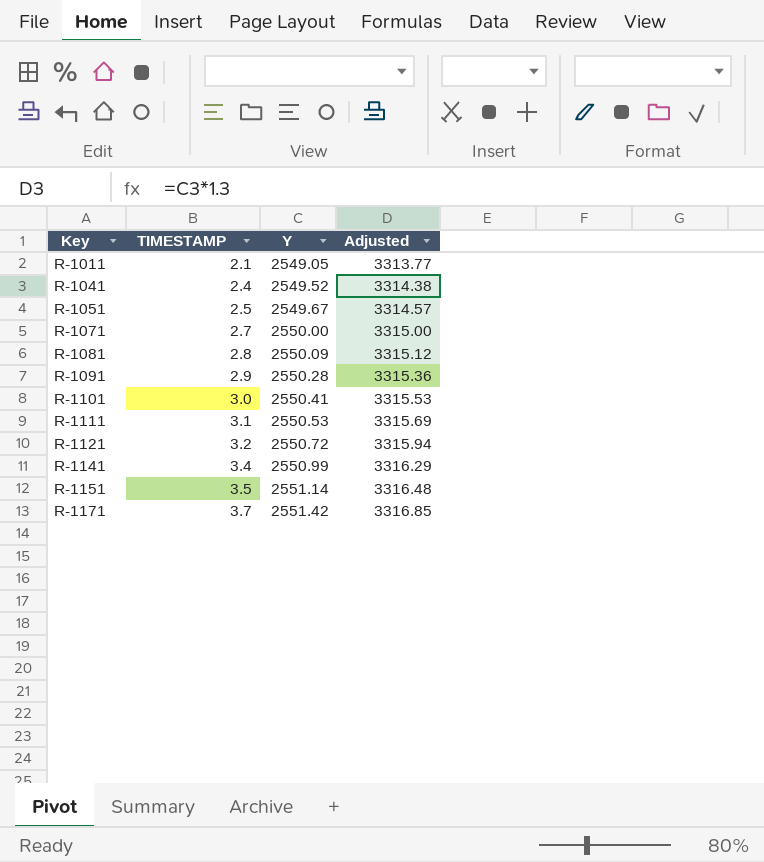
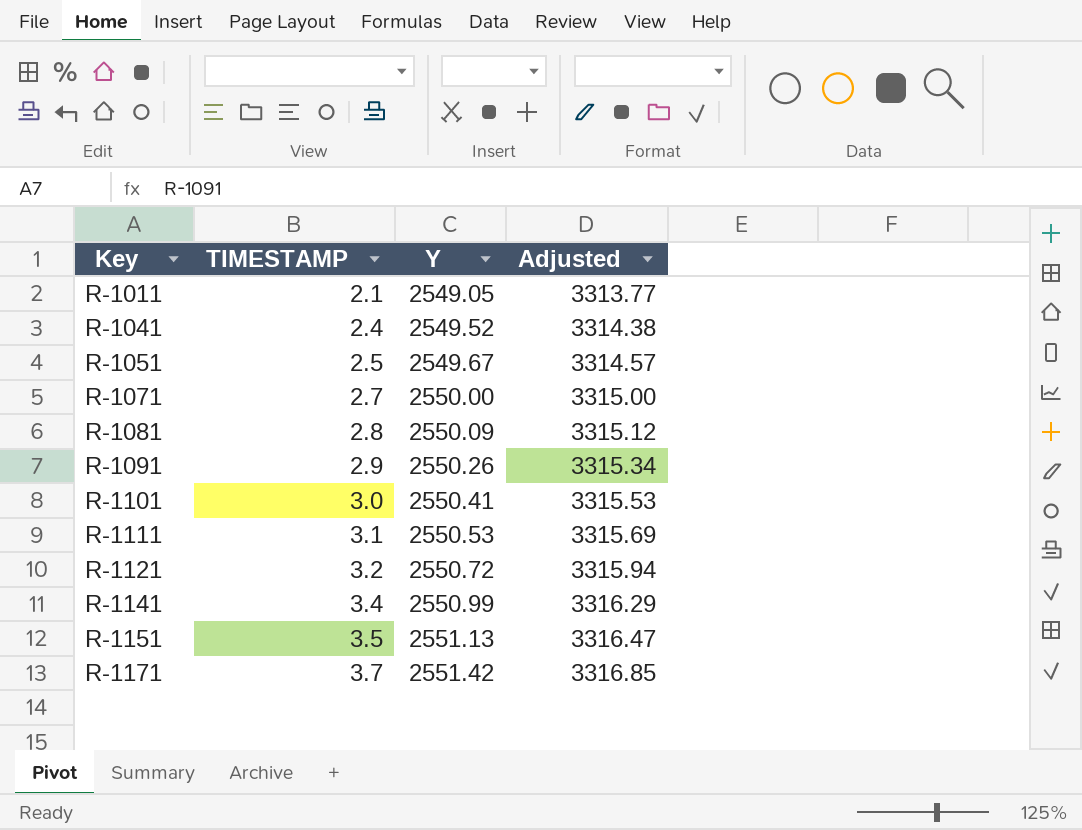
R-1091 | Y: 2550.28 -> 2550.26
R-1091 | Adjusted: 3315.36 -> 3315.34
R-1151 | Y: 2551.14 -> 2551.13
R-1151 | Adjusted: 3316.48 -> 3316.47

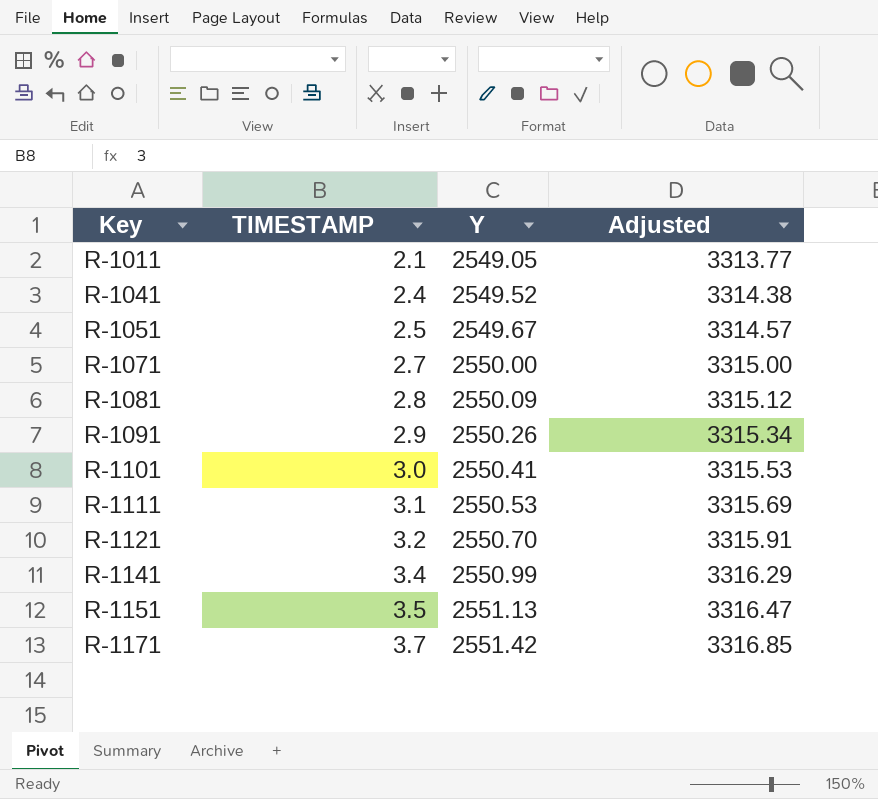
R-1121 | Y: 2550.72 -> 2550.70
R-1121 | Adjusted: 3315.94 -> 3315.91

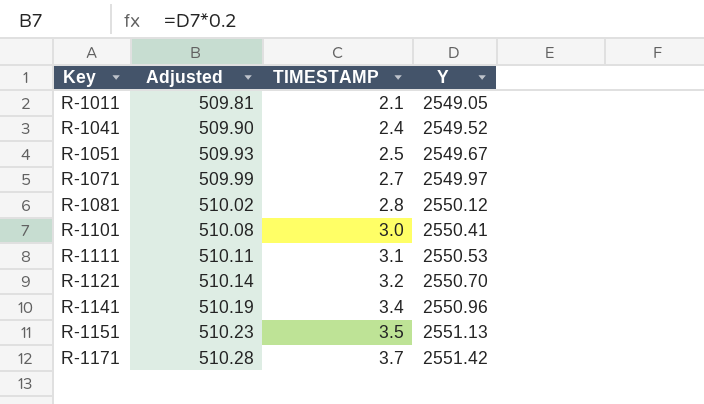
column Adjusted | formula: [Y] * 1.3 -> [Y] * 0.2
column Adjusted | position: 4 -> 2
row R-1091: 2.9 | 2550.26 | 3315.34 -> none
R-1071 | Y: 2550.00 -> 2549.97
R-1081 | Y: 2550.09 -> 2550.12
R-1141 | Y: 2550.99 -> 2550.96

